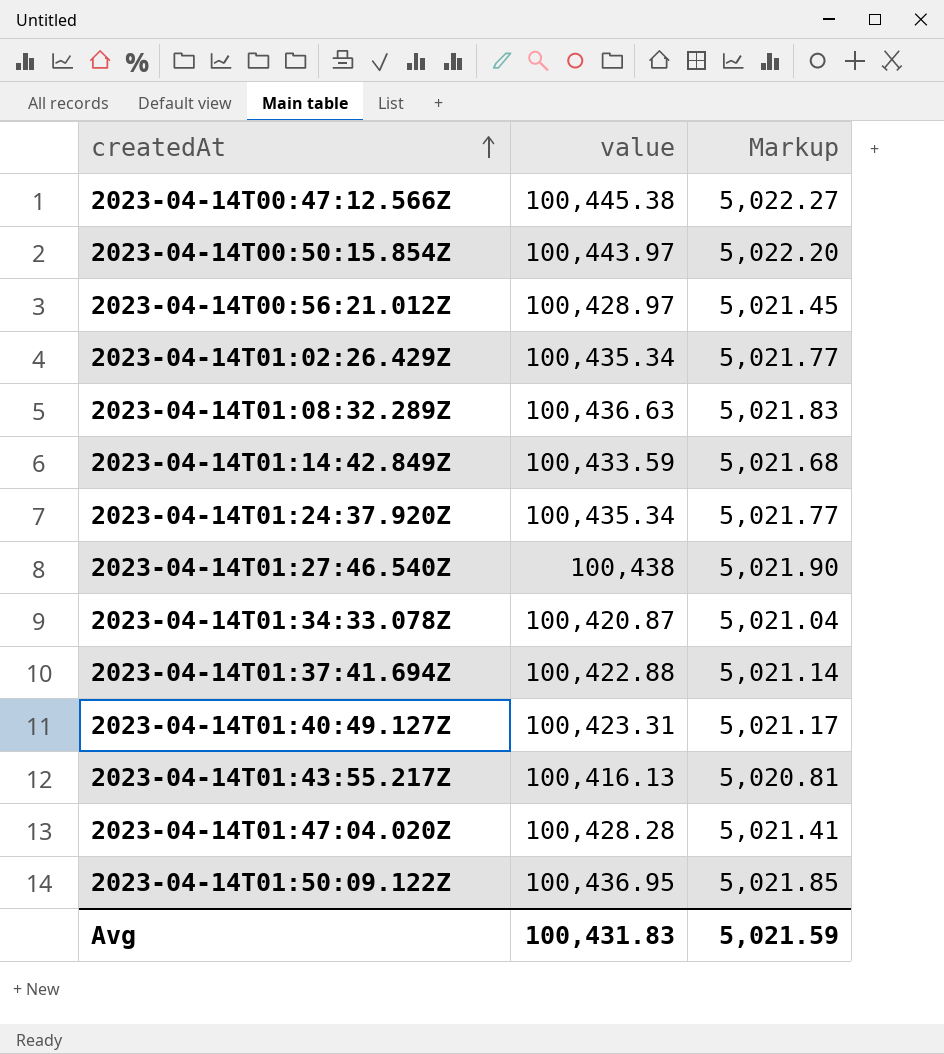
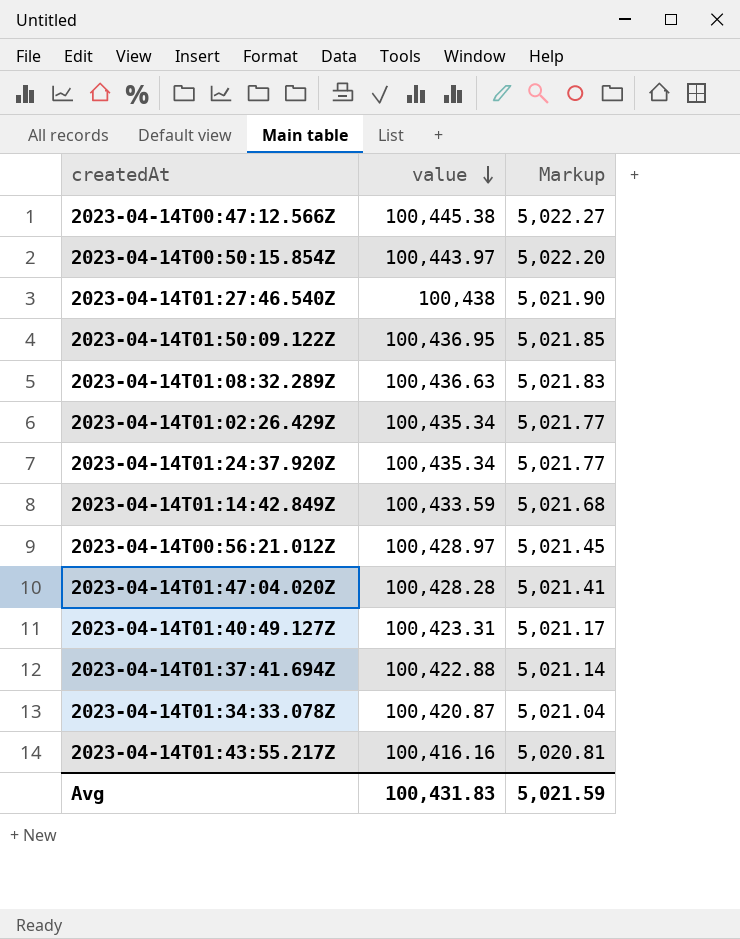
row order: createdAt ascending -> value descending
2023-04-14T01:43:55.217Z | value: 100,416.13 -> 100,416.16

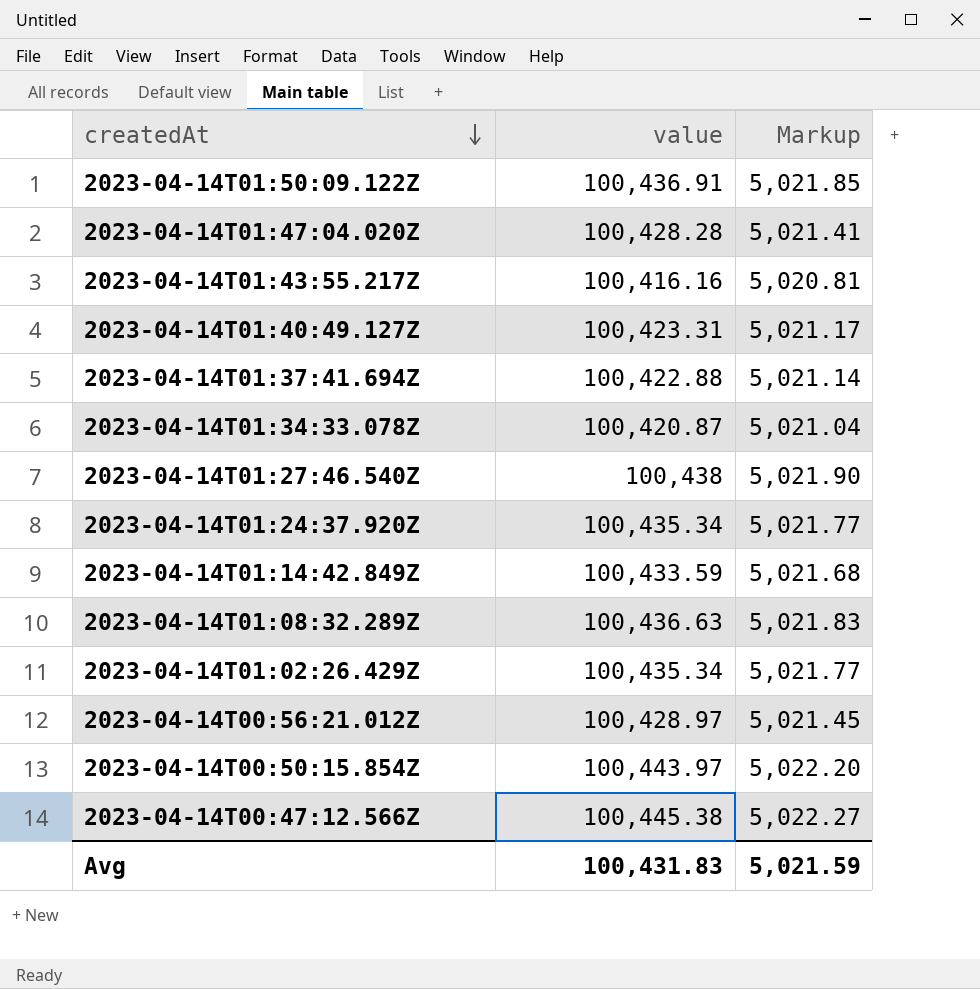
row order: value descending -> createdAt descending
2023-04-14T01:50:09.122Z | value: 100,436.95 -> 100,436.91

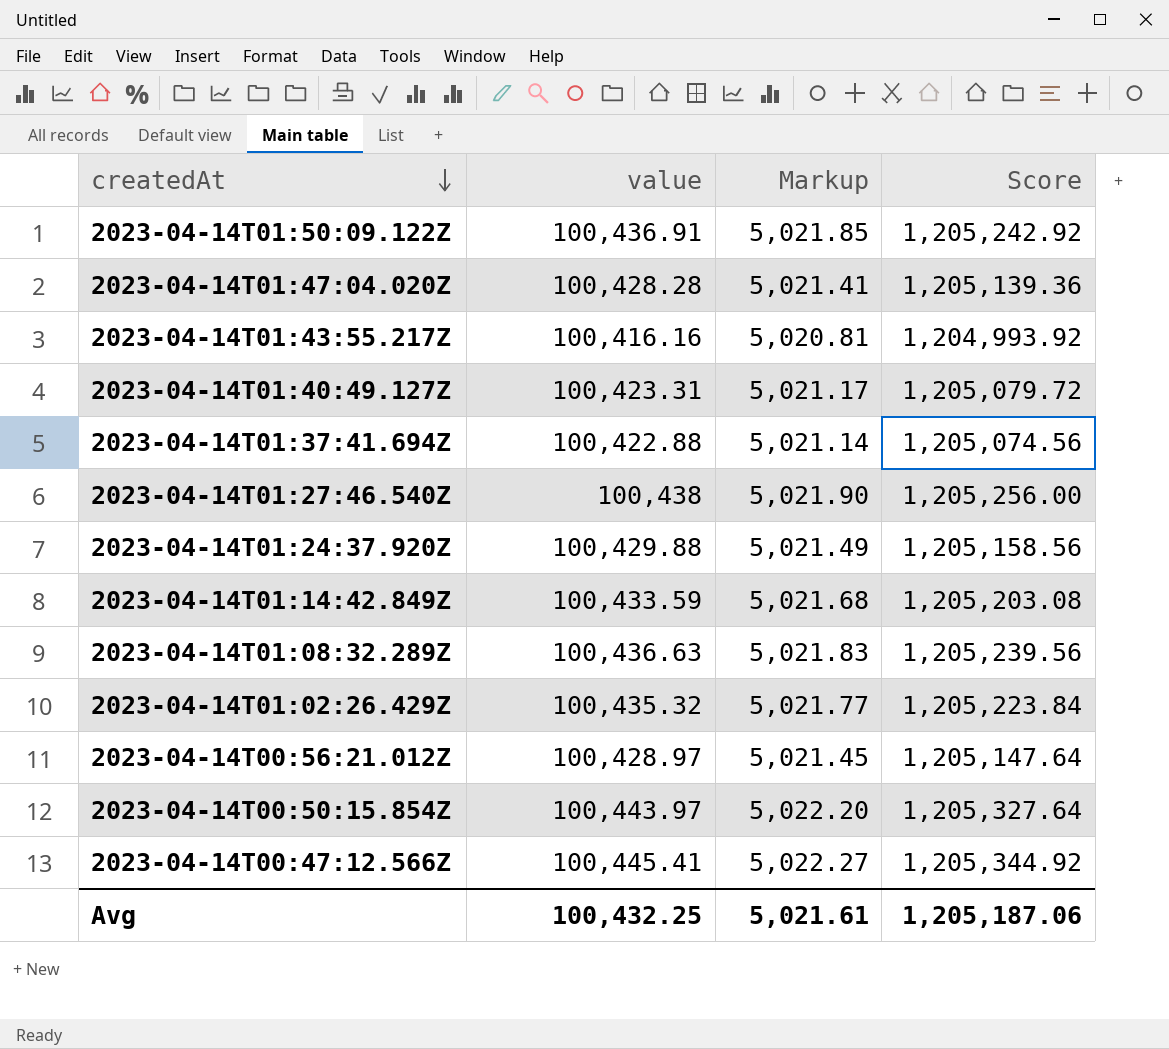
column Score | formula: none -> [value] * 12
row 2023-04-14T01:34:33.078Z: 100,420.87 | 5,021.04 -> none
2023-04-14T01:24:37.920Z | value: 100,435.34 -> 100,429.88
2023-04-14T01:24:37.920Z | Markup: 5,021.77 -> 5,021.49
2023-04-14T01:02:26.429Z | value: 100,435.34 -> 100,435.32
2023-04-14T00:47:12.566Z | value: 100,445.38 -> 100,445.41
Avg | value: 100,431.83 -> 100,432.25
Avg | Markup: 5,021.59 -> 5,021.61

